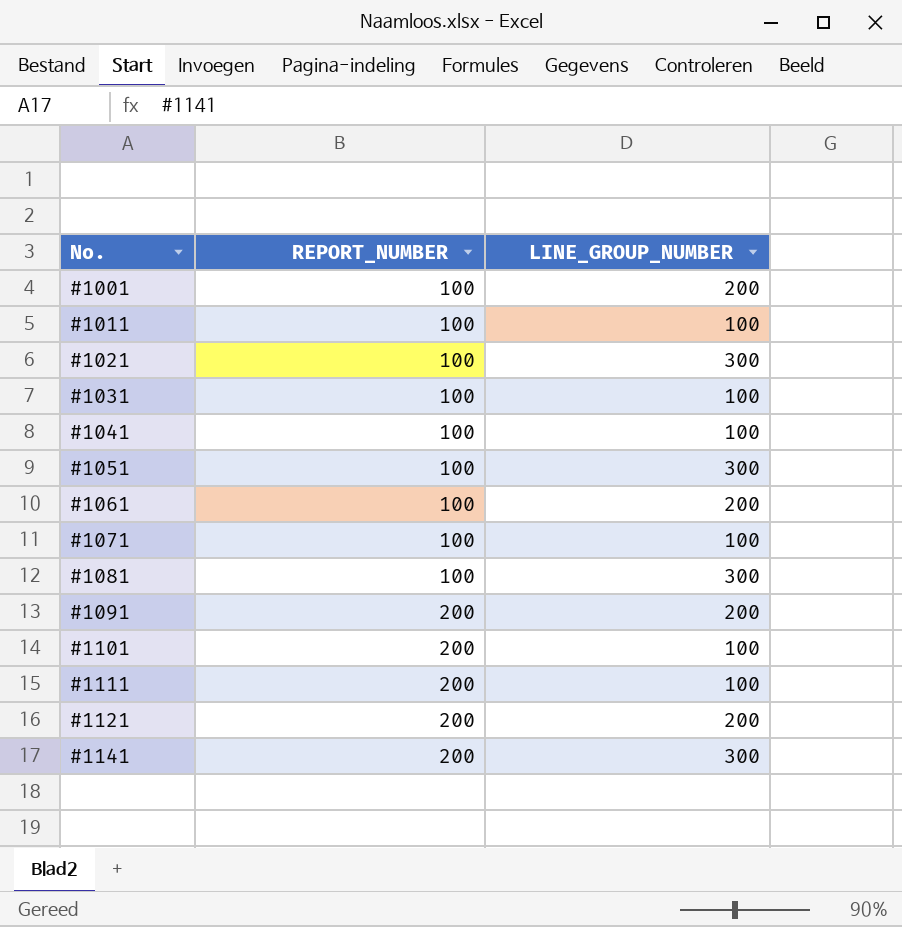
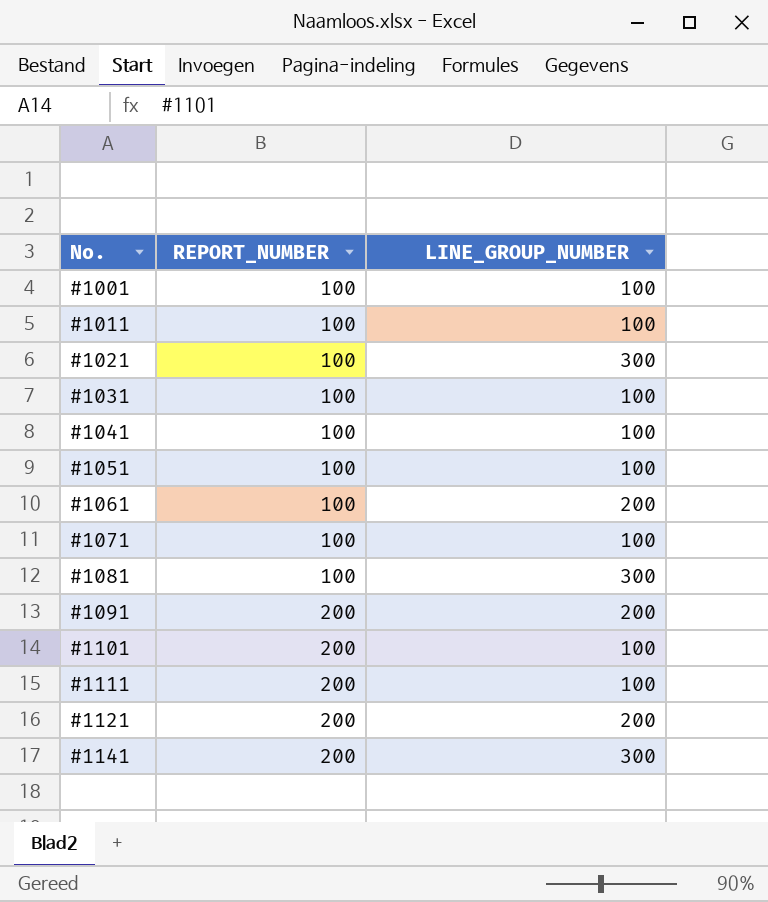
#1001 | LINE_GROUP_NUMBER: 200 -> 100
#1051 | LINE_GROUP_NUMBER: 300 -> 100

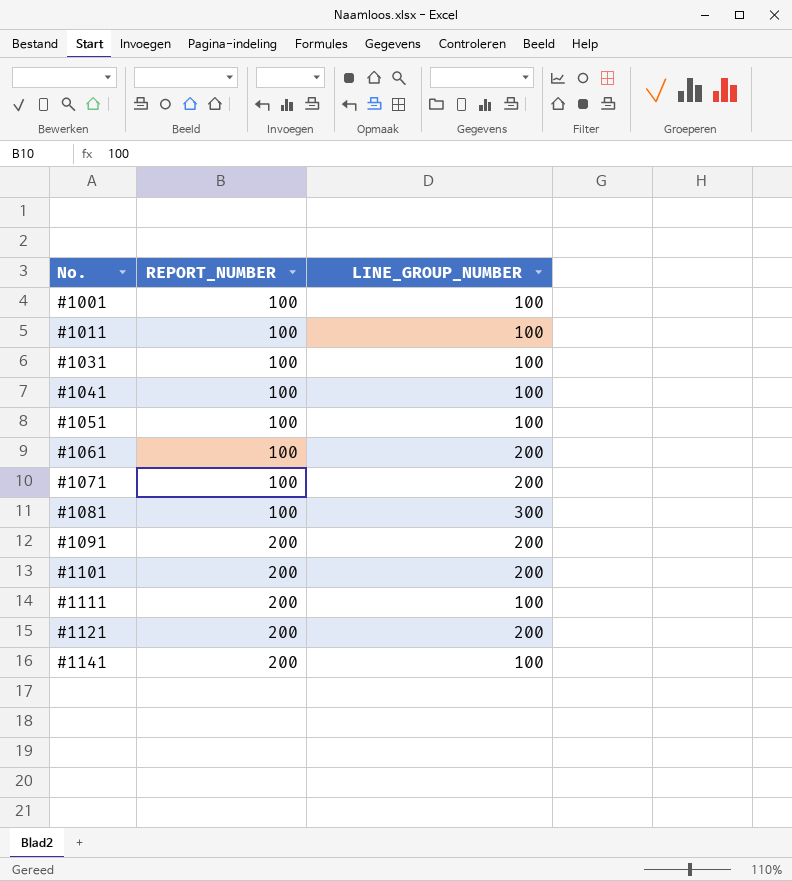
row #1021: 100 | 300 -> none
#1071 | LINE_GROUP_NUMBER: 100 -> 200
#1101 | LINE_GROUP_NUMBER: 100 -> 200
#1141 | LINE_GROUP_NUMBER: 300 -> 100

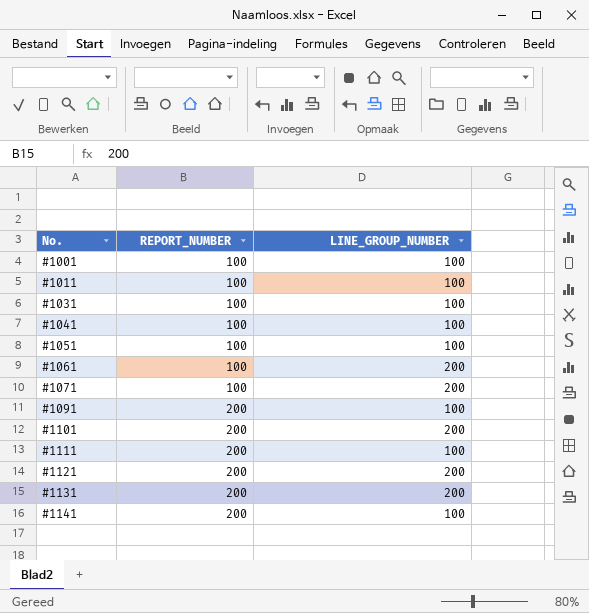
row #1081: 100 | 300 -> none
#1091 | LINE_GROUP_NUMBER: 200 -> 100
row #1131: none -> 200 | 200

